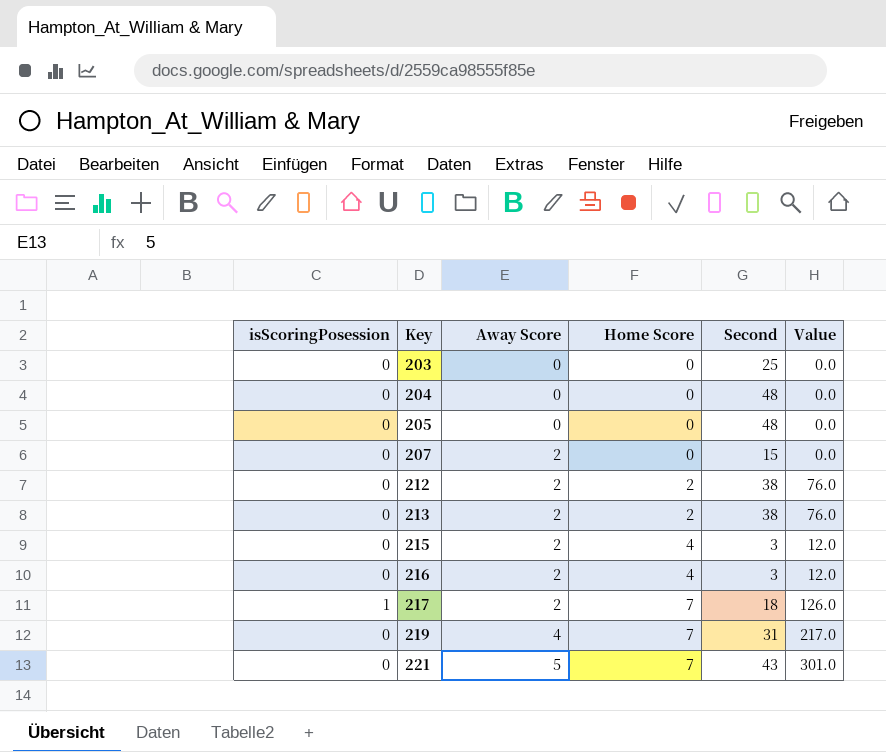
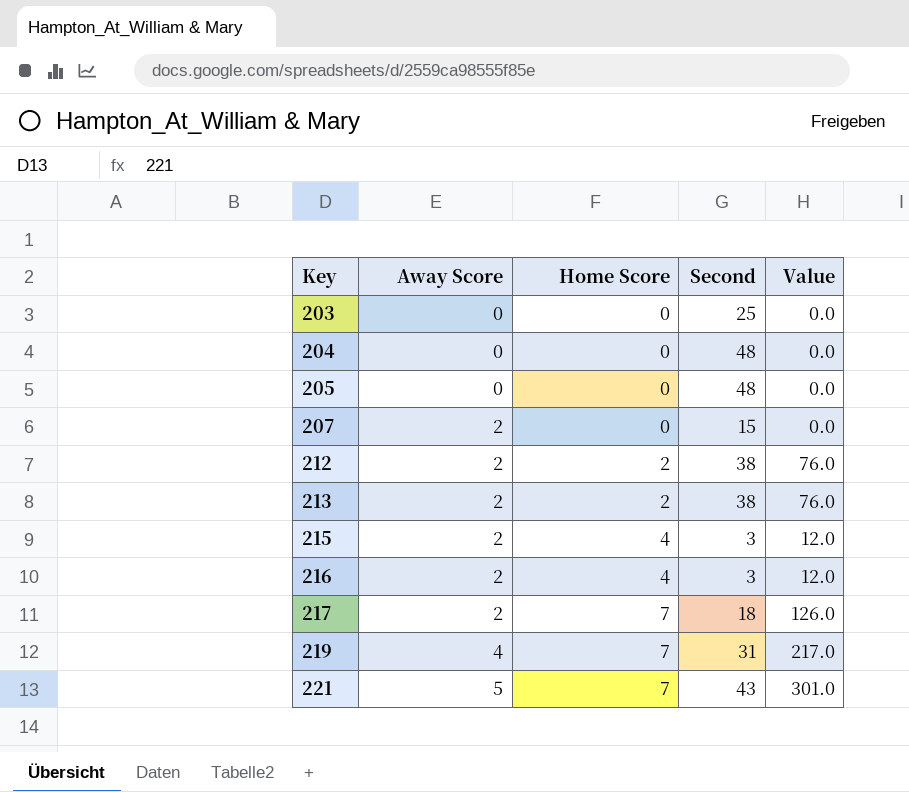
column isScoringPosession | position: 1 -> none

